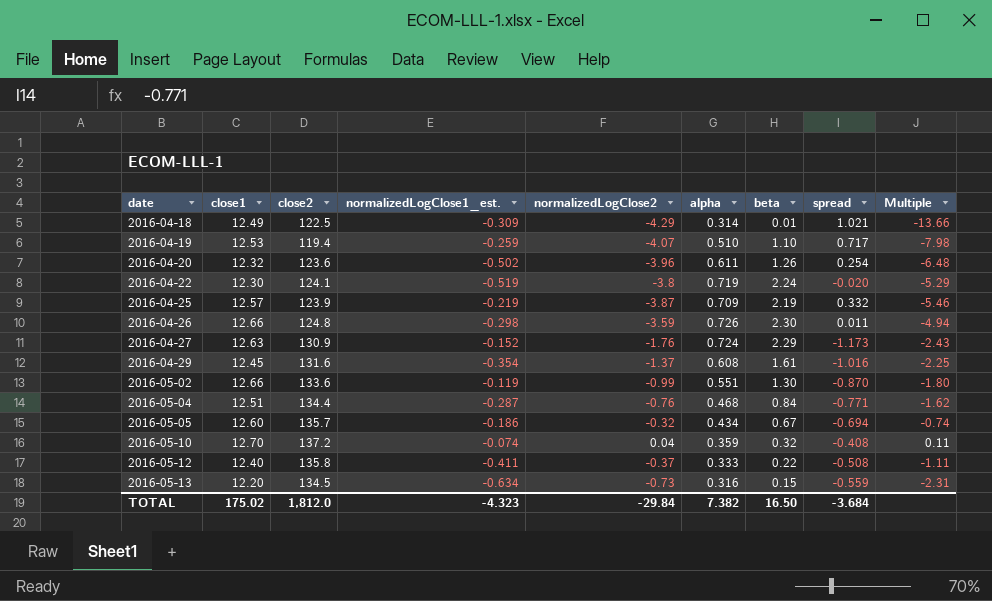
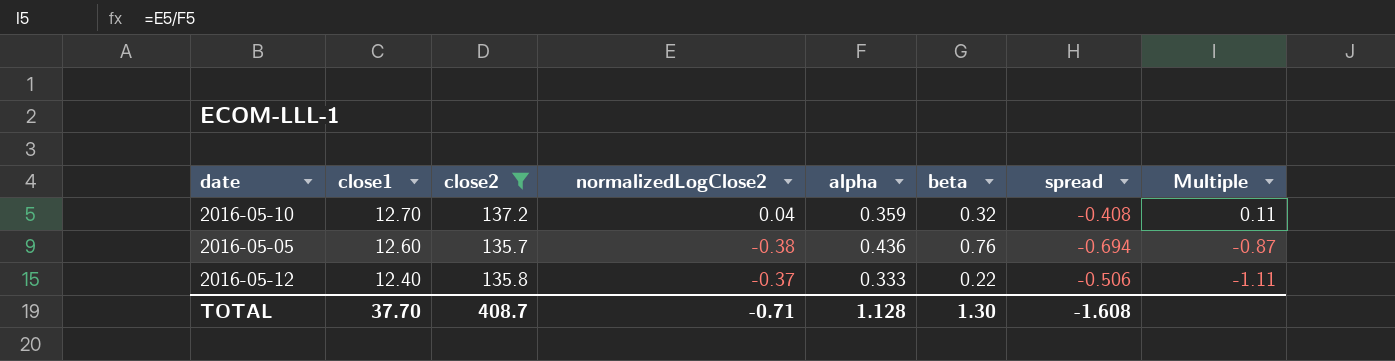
filter: none -> close2 >= 135.7
row order: date ascending -> close1 descending
column normalizedLogClose1_est. | position: 4 -> none
2016-05-05 | normalizedLogClose2: -0.32 -> -0.38
2016-05-05 | alpha: 0.434 -> 0.436
2016-05-05 | beta: 0.67 -> 0.76
2016-05-05 | Multiple: -0.74 -> -0.87
2016-05-12 | spread: -0.508 -> -0.506
TOTAL | close1: 175.02 -> 37.70
TOTAL | close2: 1,812.0 -> 408.7
TOTAL | normalizedLogClose2: -29.84 -> -0.71
TOTAL | alpha: 7.382 -> 1.128
TOTAL | beta: 16.50 -> 1.30
TOTAL | spread: -3.684 -> -1.608

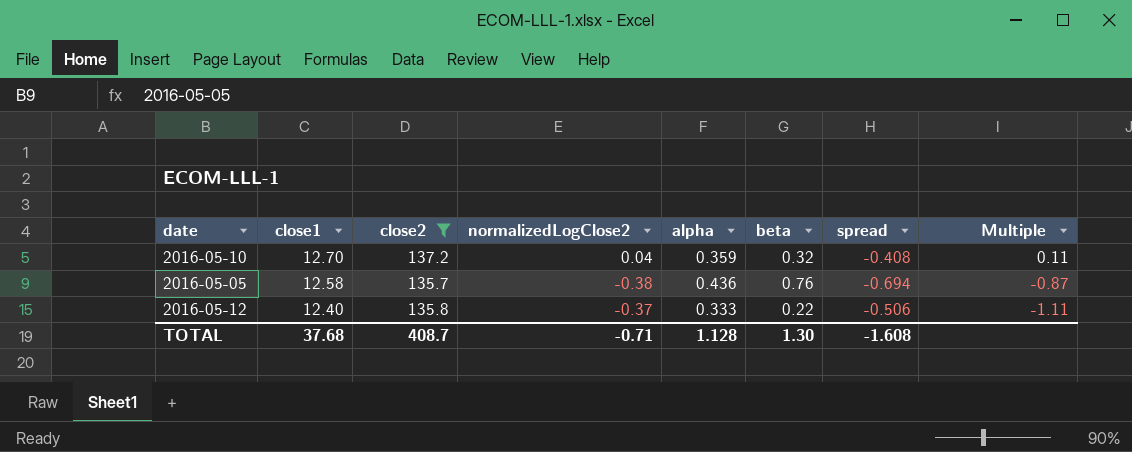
2016-05-05 | close1: 12.60 -> 12.58
TOTAL | close1: 37.70 -> 37.68

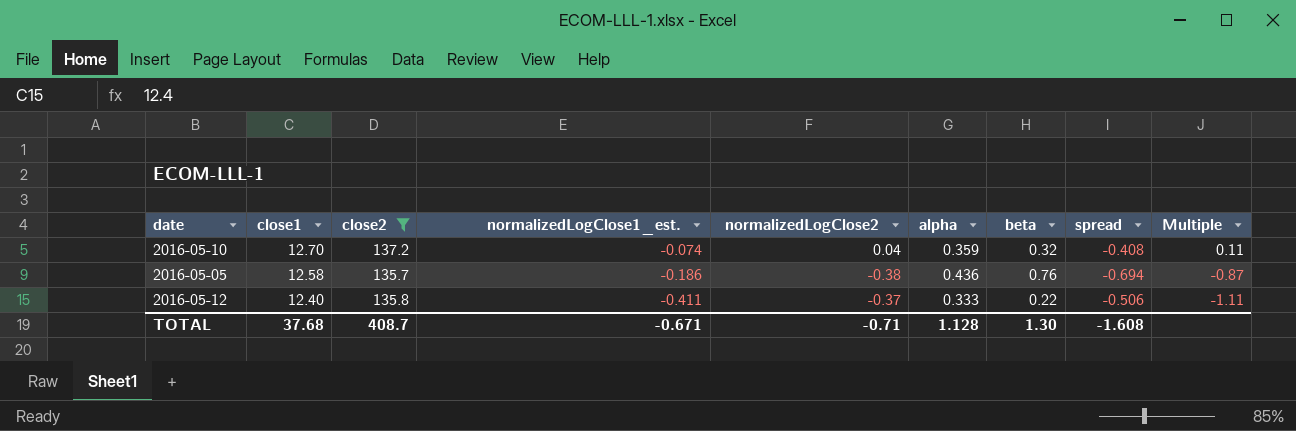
column normalizedLogClose1_est. | position: none -> 4

